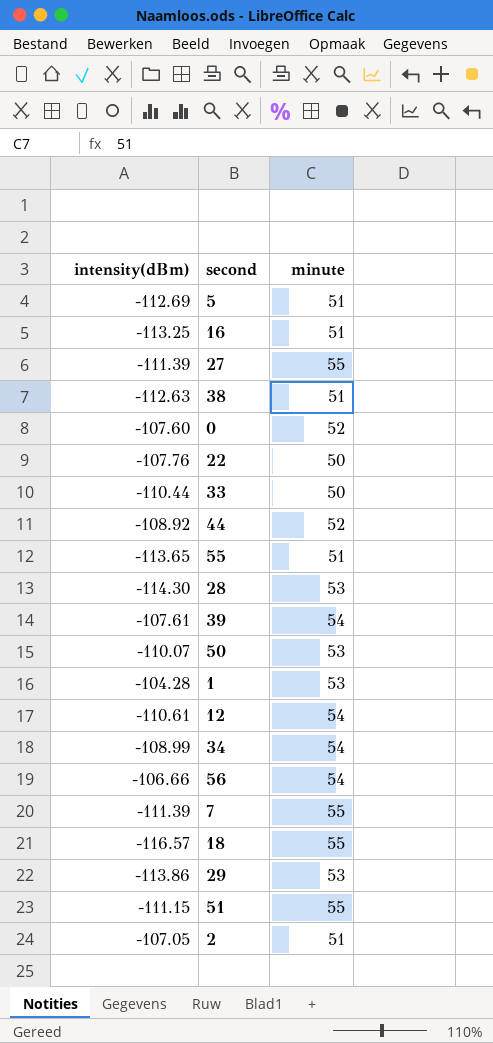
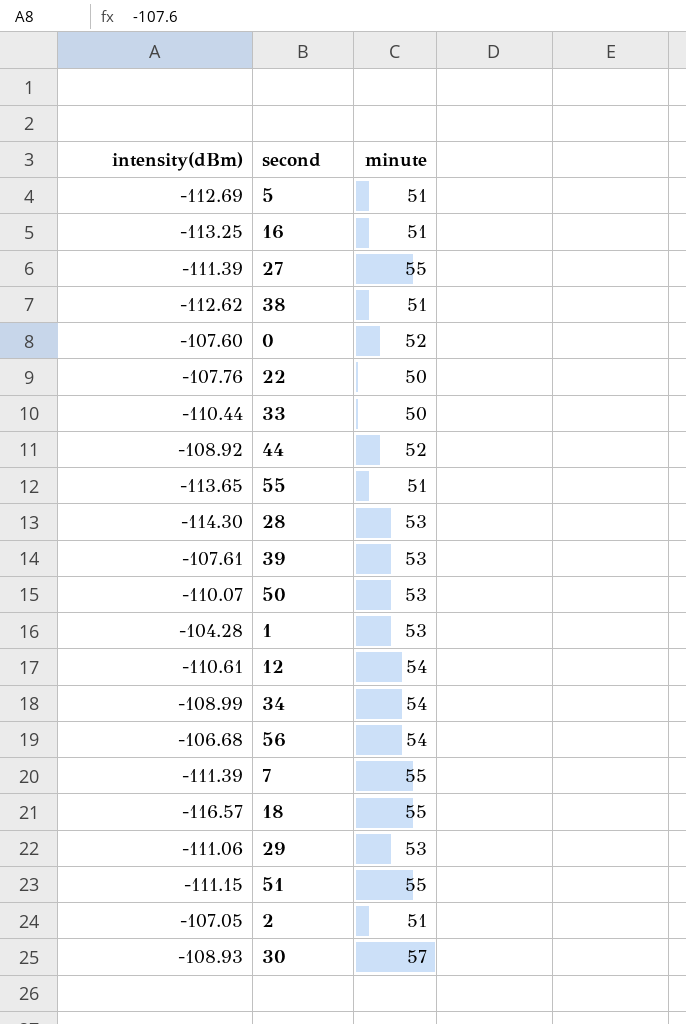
38 | intensity(dBm): -112.63 -> -112.62
39 | minute: 54 -> 53
56 | intensity(dBm): -106.66 -> -106.68
29 | intensity(dBm): -113.86 -> -111.06
row 30: none -> -108.93 | 57

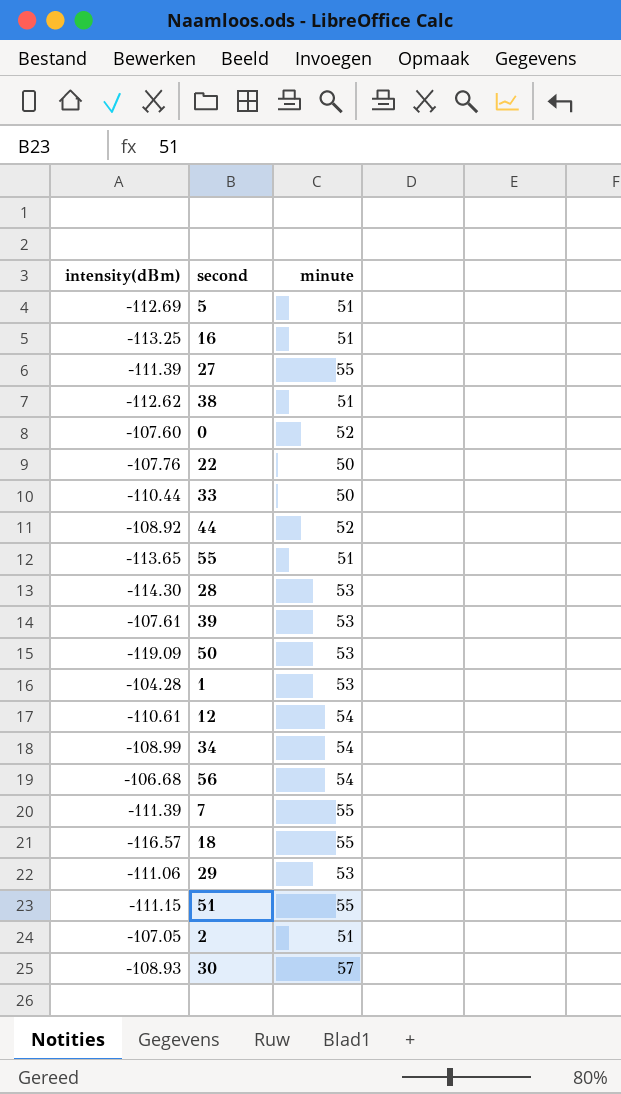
50 | intensity(dBm): -110.07 -> -119.09

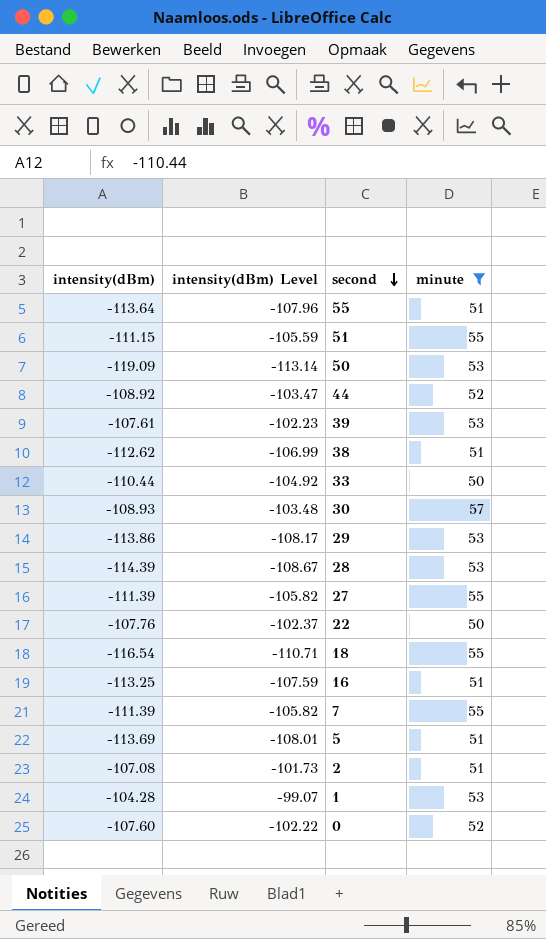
filter: none -> minute != 54
row order: none -> second descending
column intensity(dBm) Level | formula: none -> [intensity(dBm)] * 0.95
55 | intensity(dBm): -113.65 -> -113.64
29 | intensity(dBm): -111.06 -> -113.86
28 | intensity(dBm): -114.30 -> -114.39
18 | intensity(dBm): -116.57 -> -116.54
5 | intensity(dBm): -112.69 -> -113.69
2 | intensity(dBm): -107.05 -> -107.08

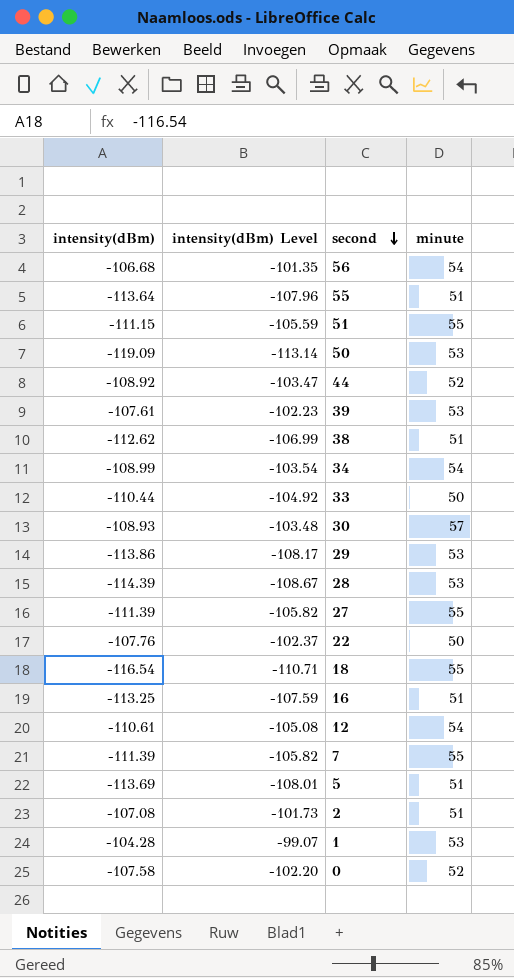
filter: minute != 54 -> none
0 | intensity(dBm): -107.60 -> -107.58
0 | intensity(dBm) Level: -102.22 -> -102.20

